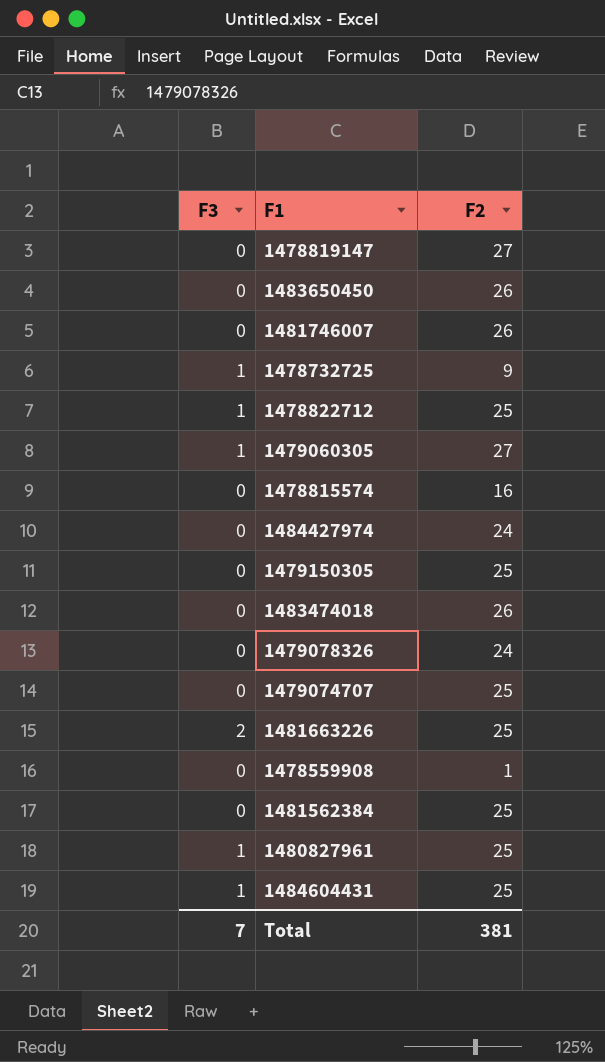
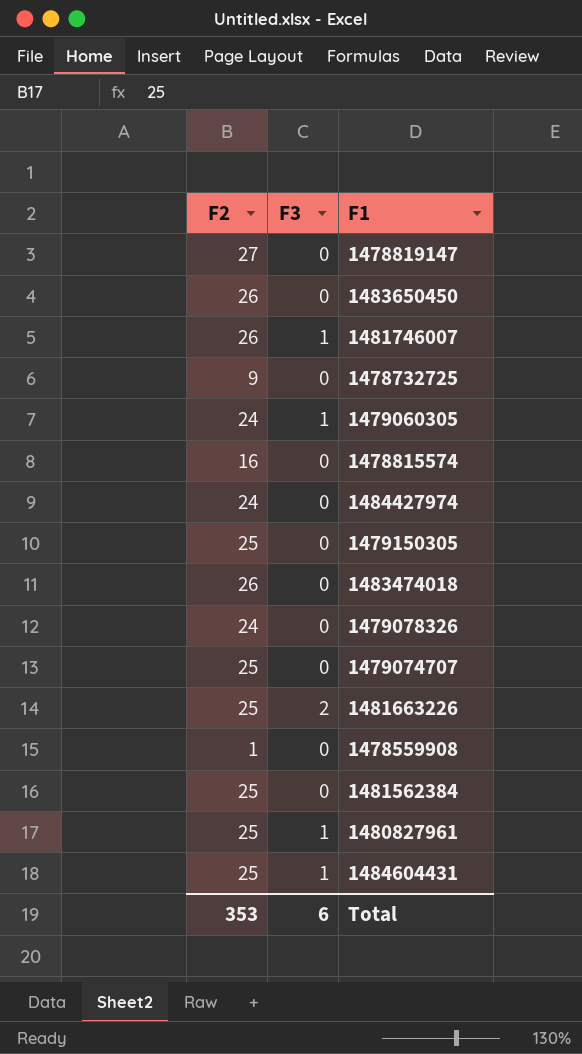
column F2 | position: 3 -> 1
row 1478822712: 1 | 25 -> none
1481746007 | F3: 0 -> 1
1478732725 | F3: 1 -> 0
1479060305 | F2: 27 -> 24
Total | F2: 381 -> 353
Total | F3: 7 -> 6

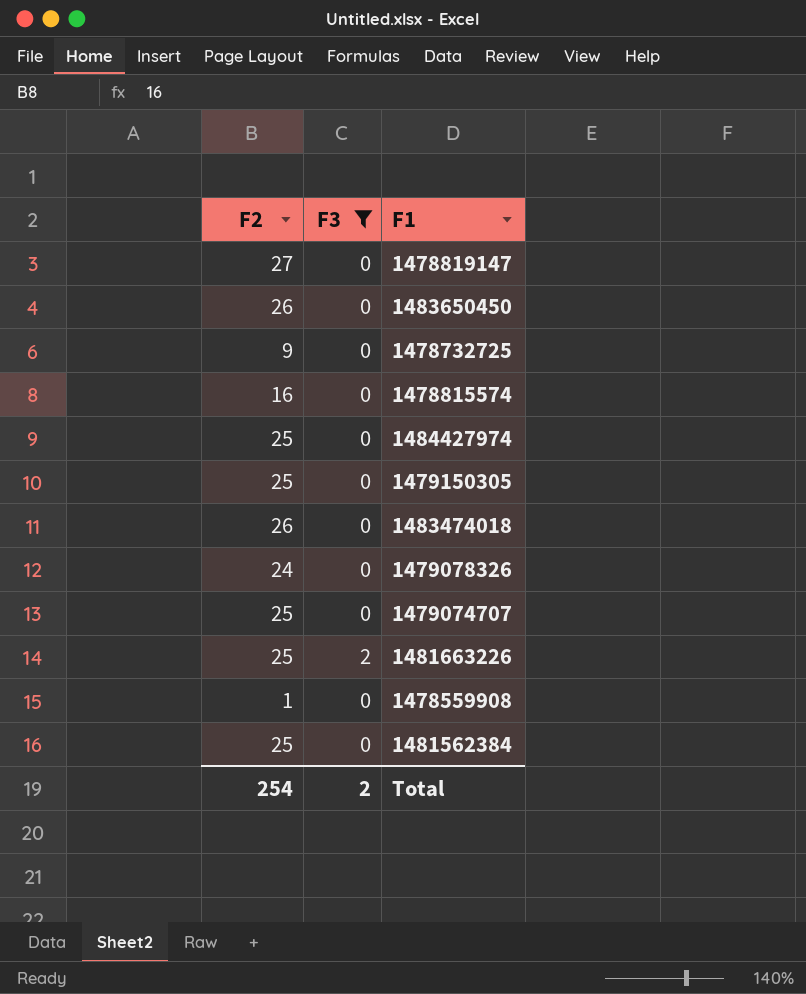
filter: none -> F3 != 1
1484427974 | F2: 24 -> 25
Total | F2: 353 -> 254
Total | F3: 6 -> 2

